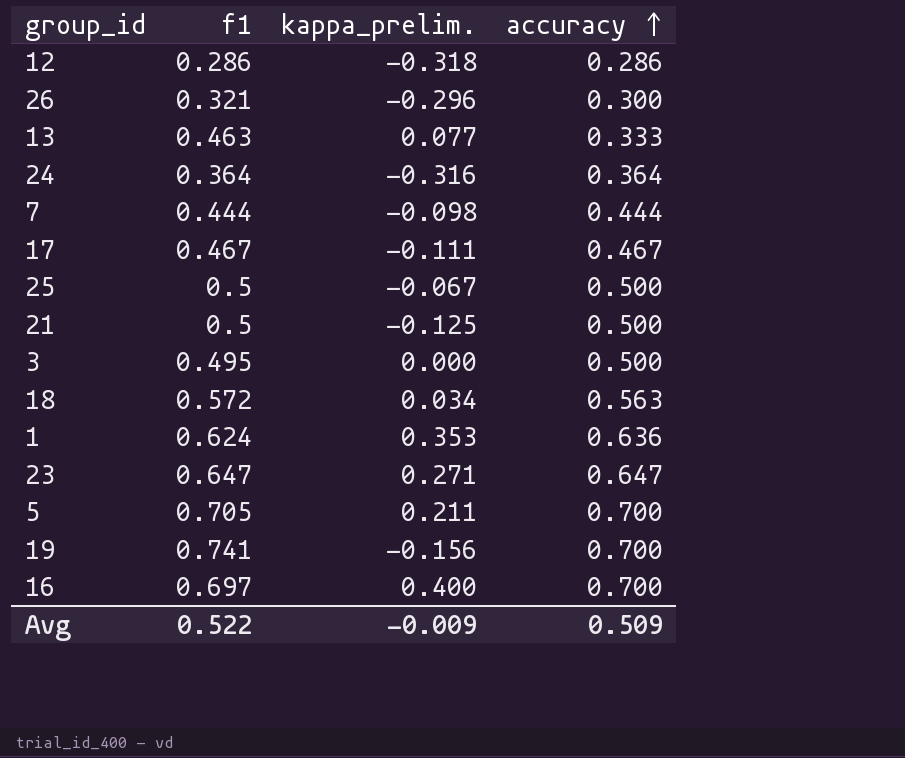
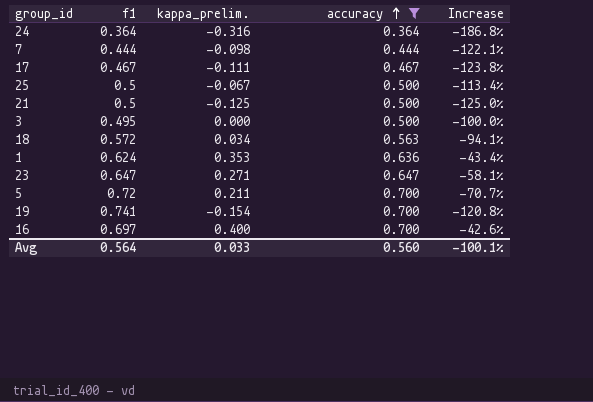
filter: none -> accuracy >= 0.364
column Increase | formula: none -> ([kappa_prelim.] - [f1]) / [f1]
5 | f1: 0.705 -> 0.72
19 | kappa_prelim.: -0.156 -> -0.154
Avg | f1: 0.522 -> 0.564
Avg | kappa_prelim.: -0.009 -> 0.033
Avg | accuracy: 0.509 -> 0.560

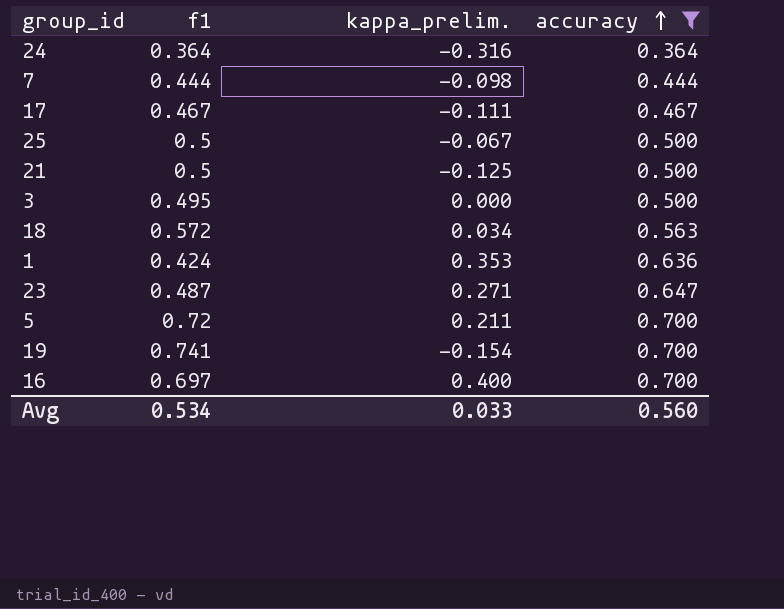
column Increase | formula: ([kappa_prelim.] - [f1]) / [f1] -> none
1 | f1: 0.624 -> 0.424
23 | f1: 0.647 -> 0.487
Avg | f1: 0.564 -> 0.534

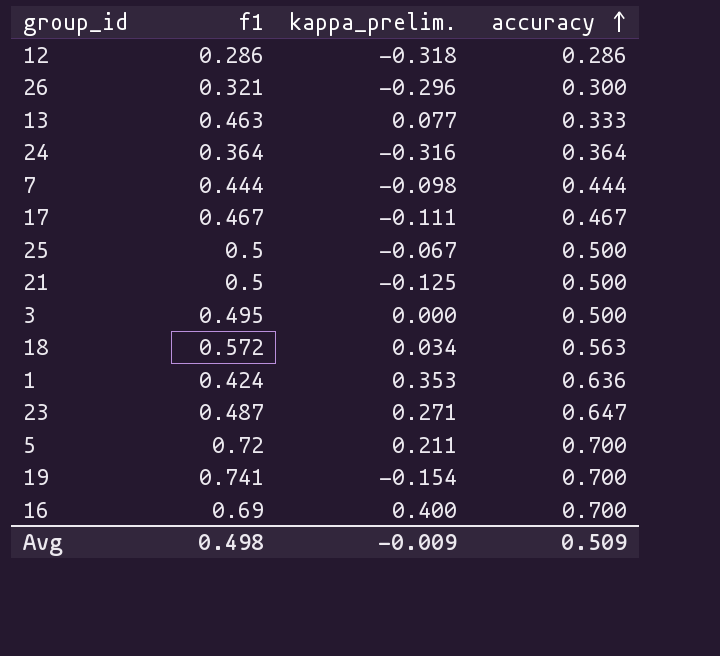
filter: accuracy >= 0.364 -> none
16 | f1: 0.697 -> 0.69
Avg | f1: 0.534 -> 0.498
Avg | kappa_prelim.: 0.033 -> -0.009
Avg | accuracy: 0.560 -> 0.509

